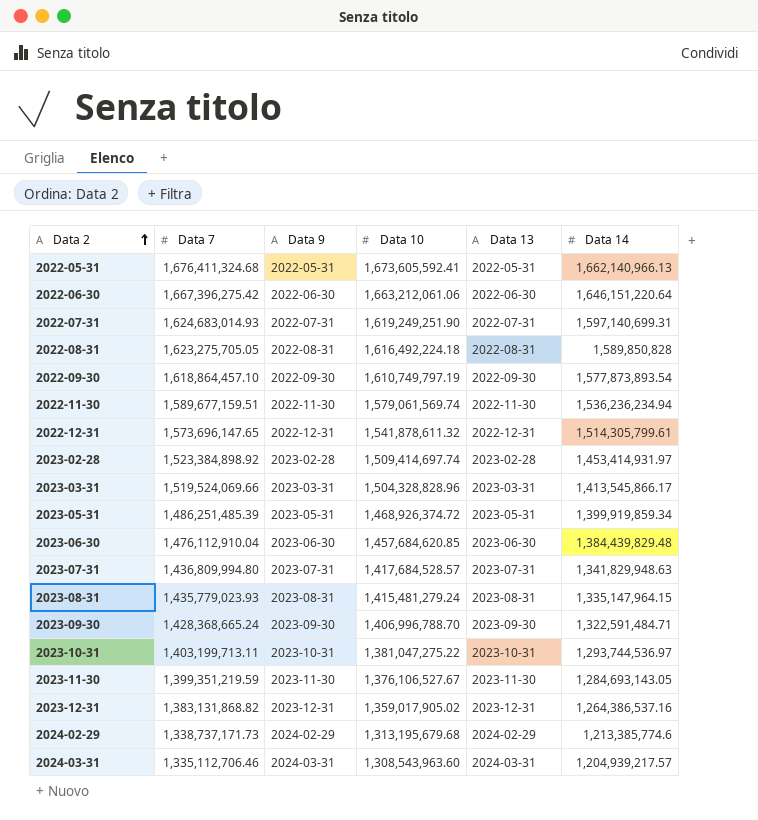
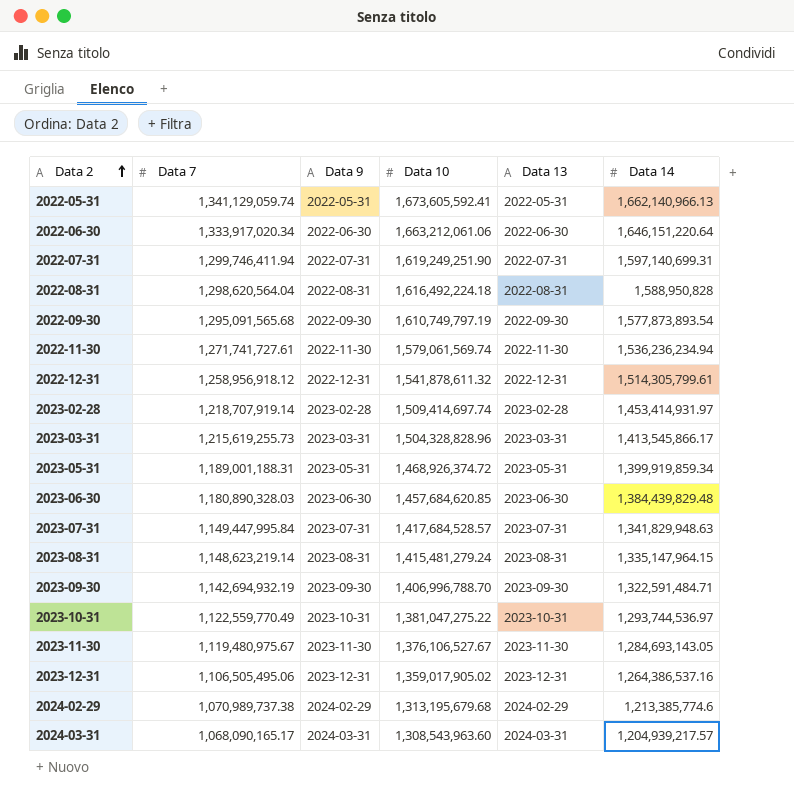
2022-05-31 | Data 7: 1,676,411,324.68 -> 1,341,129,059.74
2022-06-30 | Data 7: 1,667,396,275.42 -> 1,333,917,020.34
2022-07-31 | Data 7: 1,624,683,014.93 -> 1,299,746,411.94
2022-08-31 | Data 7: 1,623,275,705.05 -> 1,298,620,564.04
2022-08-31 | Data 14: 1,589,850,828 -> 1,588,950,828
2022-09-30 | Data 7: 1,618,864,457.10 -> 1,295,091,565.68
2022-11-30 | Data 7: 1,589,677,159.51 -> 1,271,741,727.61
2022-12-31 | Data 7: 1,573,696,147.65 -> 1,258,956,918.12
2023-02-28 | Data 7: 1,523,384,898.92 -> 1,218,707,919.14
2023-03-31 | Data 7: 1,519,524,069.66 -> 1,215,619,255.73
2023-05-31 | Data 7: 1,486,251,485.39 -> 1,189,001,188.31
2023-06-30 | Data 7: 1,476,112,910.04 -> 1,180,890,328.03
2023-07-31 | Data 7: 1,436,809,994.80 -> 1,149,447,995.84
2023-08-31 | Data 7: 1,435,779,023.93 -> 1,148,623,219.14
2023-09-30 | Data 7: 1,428,368,665.24 -> 1,142,694,932.19
2023-10-31 | Data 7: 1,403,199,713.11 -> 1,122,559,770.49
2023-11-30 | Data 7: 1,399,351,219.59 -> 1,119,480,975.67
2023-12-31 | Data 7: 1,383,131,868.82 -> 1,106,505,495.06
2024-02-29 | Data 7: 1,338,737,171.73 -> 1,070,989,737.38
2024-03-31 | Data 7: 1,335,112,706.46 -> 1,068,090,165.17

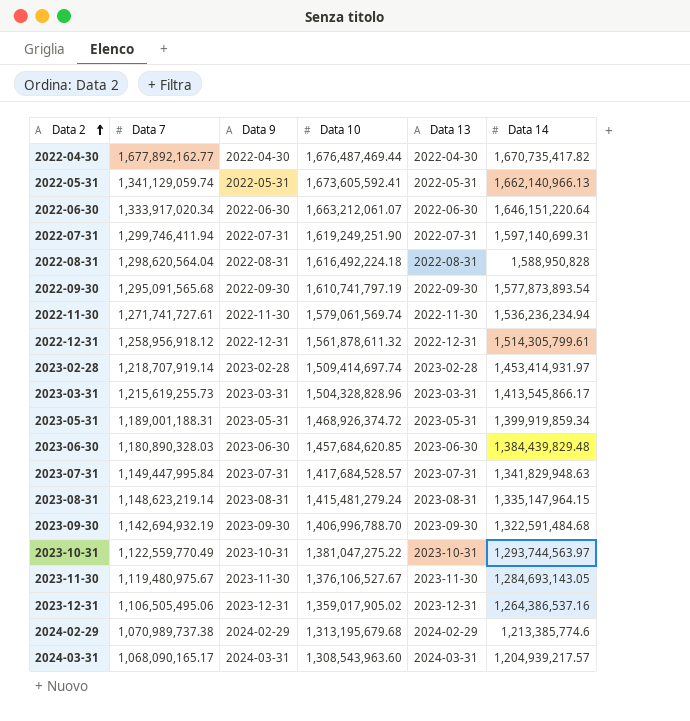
row 2022-04-30: none -> 1,677,892,162.77 | 2022-04-30 | 1,676,487,469.44 | 2022-04-30 | 1,670,735,417.82
2022-06-30 | Data 10: 1,663,212,061.06 -> 1,663,212,061.07
2022-09-30 | Data 10: 1,610,749,797.19 -> 1,610,741,797.19
2022-12-31 | Data 10: 1,541,878,611.32 -> 1,561,878,611.32
2023-09-30 | Data 14: 1,322,591,484.71 -> 1,322,591,484.68
2023-10-31 | Data 14: 1,293,744,536.97 -> 1,293,744,563.97

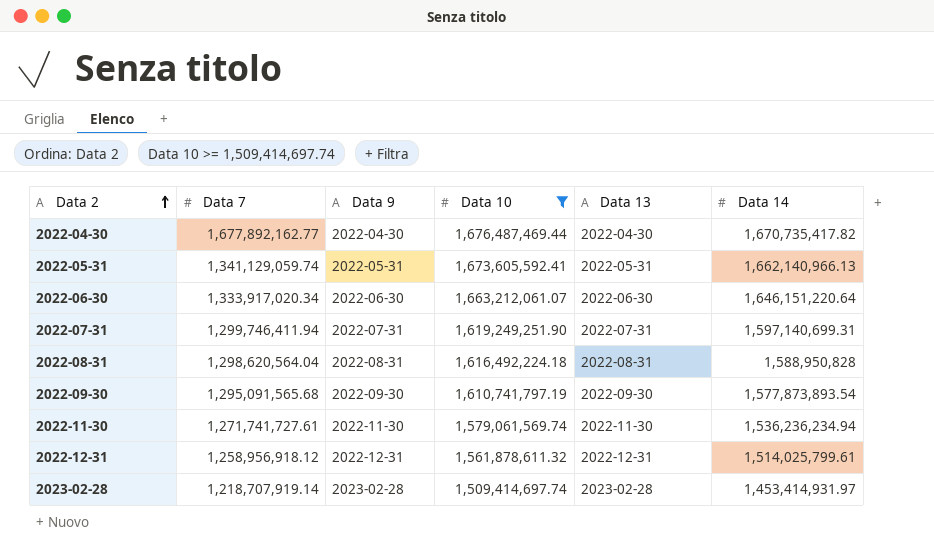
filter: none -> Data 10 >= 1,509,414,697.74
2022-12-31 | Data 14: 1,514,305,799.61 -> 1,514,025,799.61

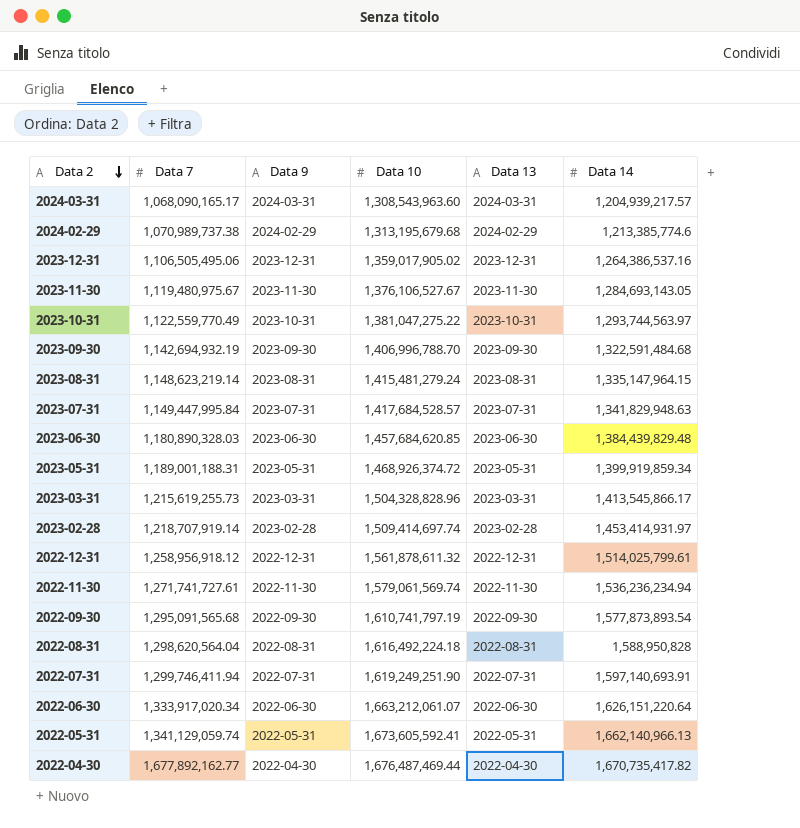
filter: Data 10 >= 1,509,414,697.74 -> none
row order: Data 2 ascending -> Data 2 descending
2022-07-31 | Data 14: 1,597,140,699.31 -> 1,597,140,693.91
2022-06-30 | Data 14: 1,646,151,220.64 -> 1,626,151,220.64

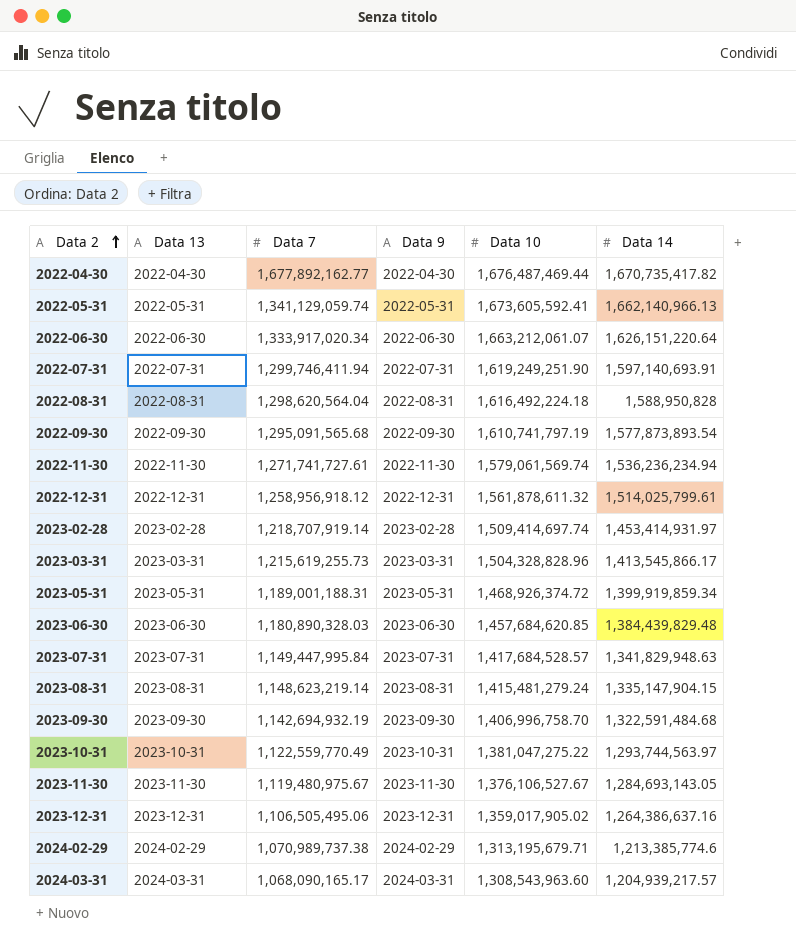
row order: Data 2 descending -> Data 2 ascending
column Data 13 | position: 5 -> 2
2023-08-31 | Data 14: 1,335,147,964.15 -> 1,335,147,904.15
2023-09-30 | Data 10: 1,406,996,788.70 -> 1,406,996,758.70
2023-12-31 | Data 14: 1,264,386,537.16 -> 1,264,386,637.16
2024-02-29 | Data 10: 1,313,195,679.68 -> 1,313,195,679.71

